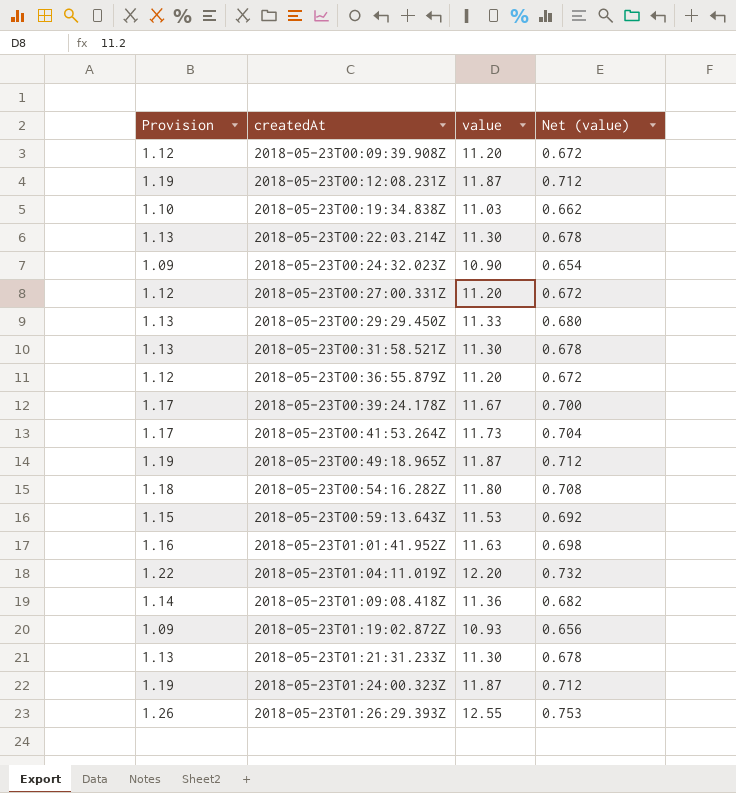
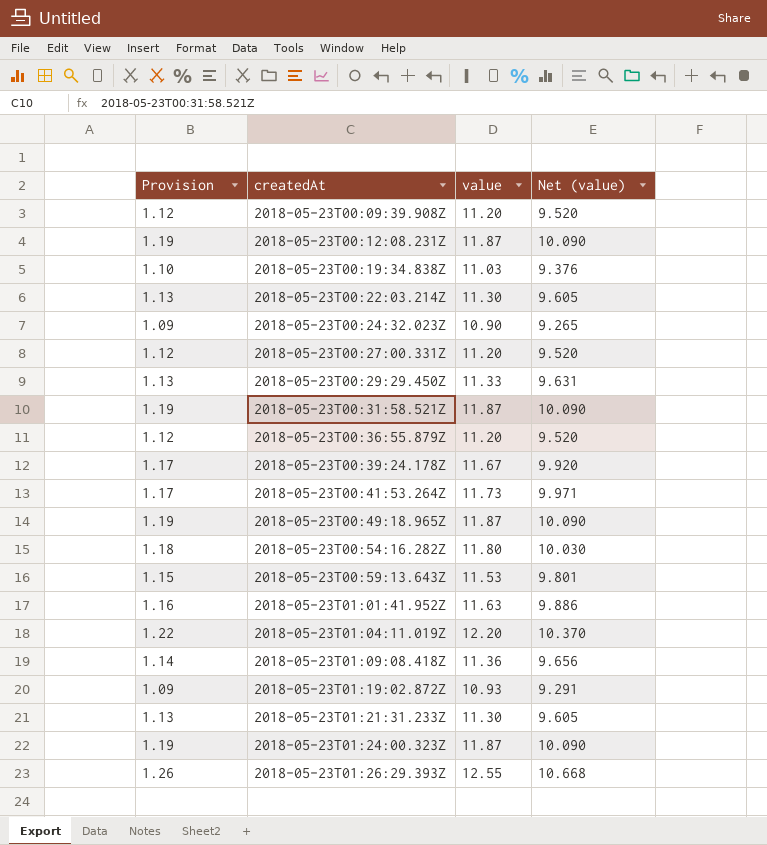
column Net (value) | formula: [value] * 0.06 -> [value] * 0.85
2018-05-23T00:31:58.521Z | Provision: 1.13 -> 1.19
2018-05-23T00:31:58.521Z | value: 11.30 -> 11.87

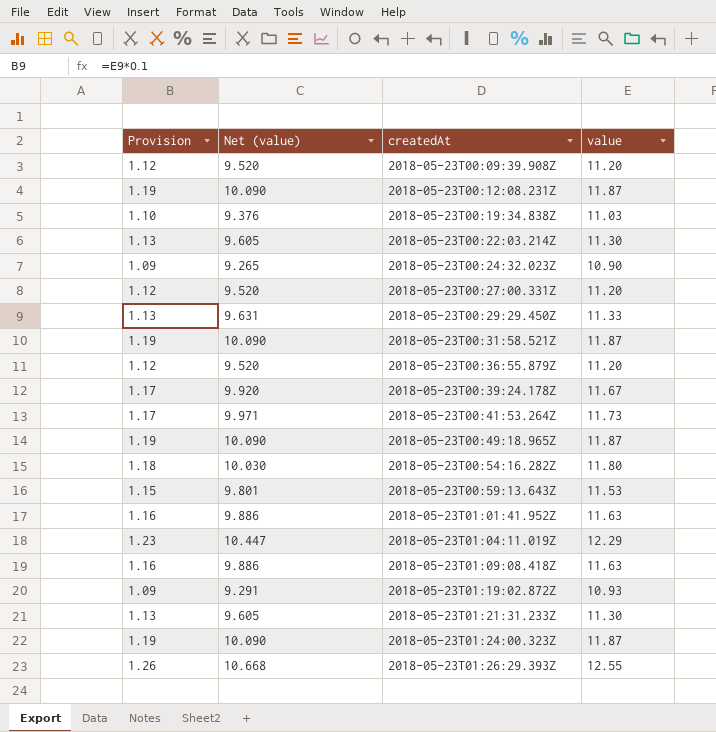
column Net (value) | position: 4 -> 2
2018-05-23T01:04:11.019Z | Provision: 1.22 -> 1.23
2018-05-23T01:04:11.019Z | Net (value): 10.370 -> 10.447
2018-05-23T01:04:11.019Z | value: 12.20 -> 12.29
2018-05-23T01:09:08.418Z | Provision: 1.14 -> 1.16
2018-05-23T01:09:08.418Z | Net (value): 9.656 -> 9.886
2018-05-23T01:09:08.418Z | value: 11.36 -> 11.63

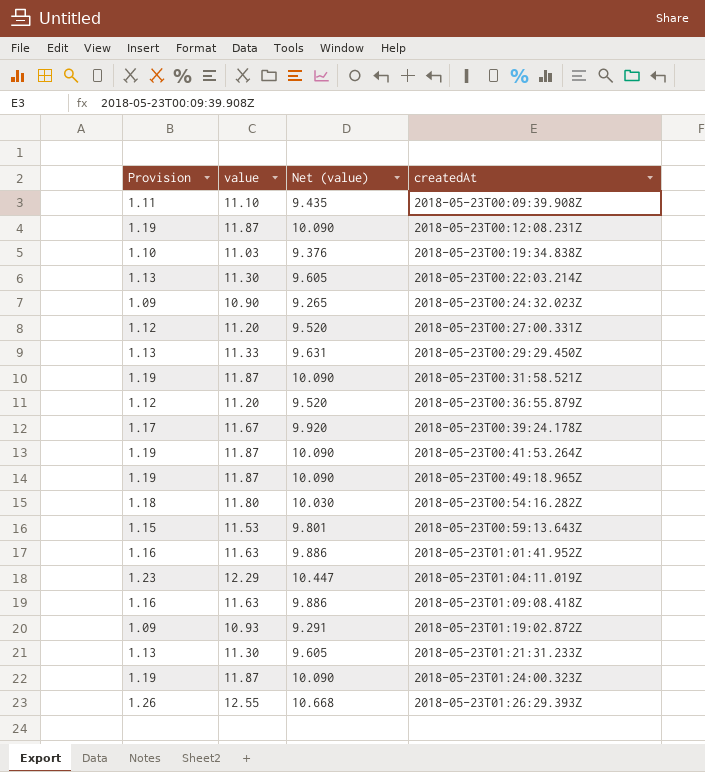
column value | position: 4 -> 2
2018-05-23T00:09:39.908Z | Provision: 1.12 -> 1.11
2018-05-23T00:09:39.908Z | value: 11.20 -> 11.10
2018-05-23T00:09:39.908Z | Net (value): 9.520 -> 9.435
2018-05-23T00:41:53.264Z | Provision: 1.17 -> 1.19
2018-05-23T00:41:53.264Z | value: 11.73 -> 11.87
2018-05-23T00:41:53.264Z | Net (value): 9.971 -> 10.090

